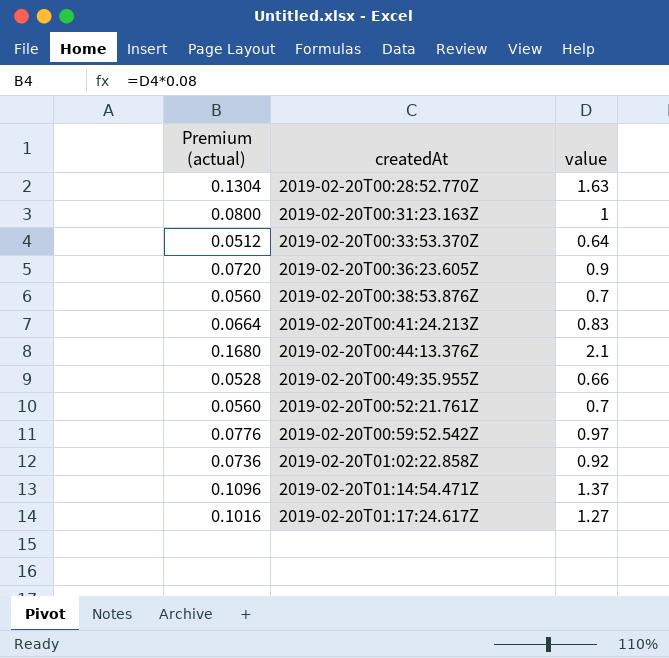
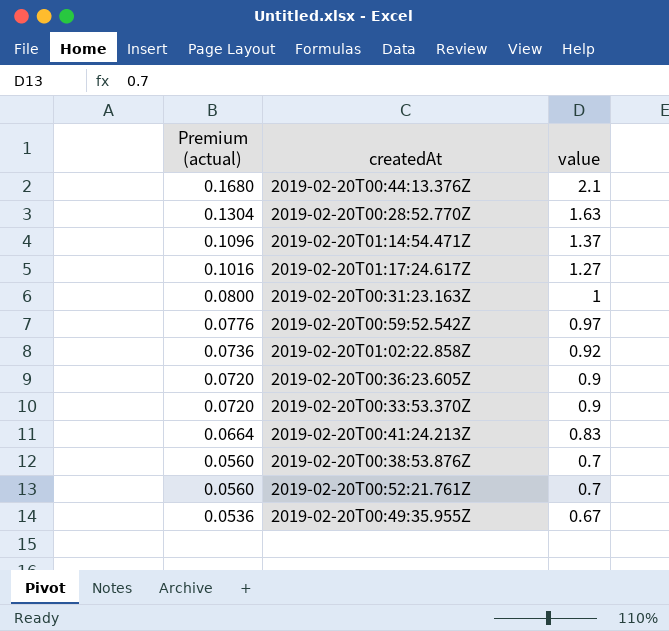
row order: createdAt ascending -> Premium (actual) descending
2019-02-20T00:33:53.370Z | Premium (actual): 0.0512 -> 0.0720
2019-02-20T00:33:53.370Z | value: 0.64 -> 0.9
2019-02-20T00:49:35.955Z | Premium (actual): 0.0528 -> 0.0536
2019-02-20T00:49:35.955Z | value: 0.66 -> 0.67

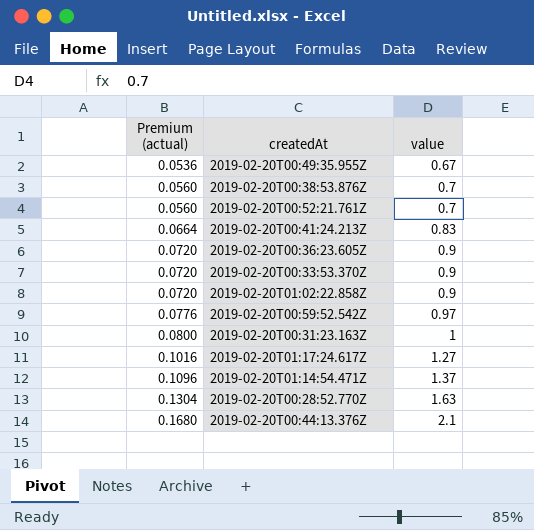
row order: Premium (actual) descending -> Premium (actual) ascending
2019-02-20T01:02:22.858Z | Premium (actual): 0.0736 -> 0.0720
2019-02-20T01:02:22.858Z | value: 0.92 -> 0.9

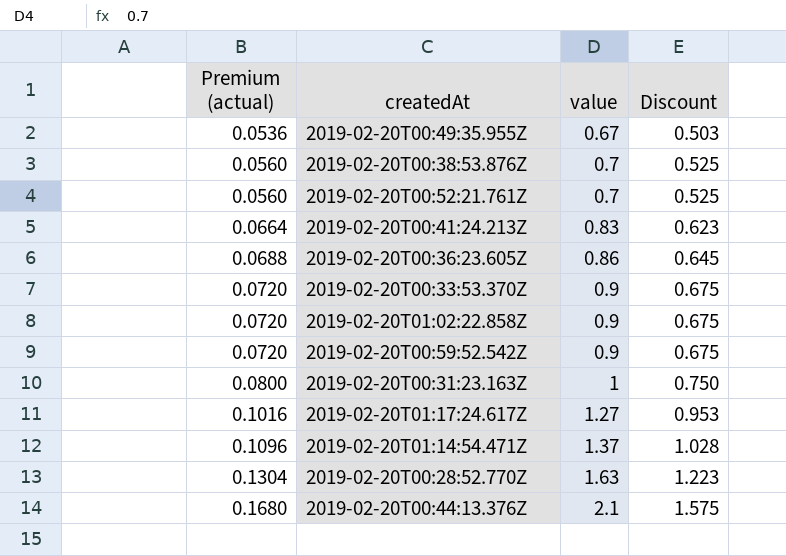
column Discount | formula: none -> [value] * 0.75
2019-02-20T00:36:23.605Z | Premium (actual): 0.0720 -> 0.0688
2019-02-20T00:36:23.605Z | value: 0.9 -> 0.86
2019-02-20T00:59:52.542Z | Premium (actual): 0.0776 -> 0.0720
2019-02-20T00:59:52.542Z | value: 0.97 -> 0.9

